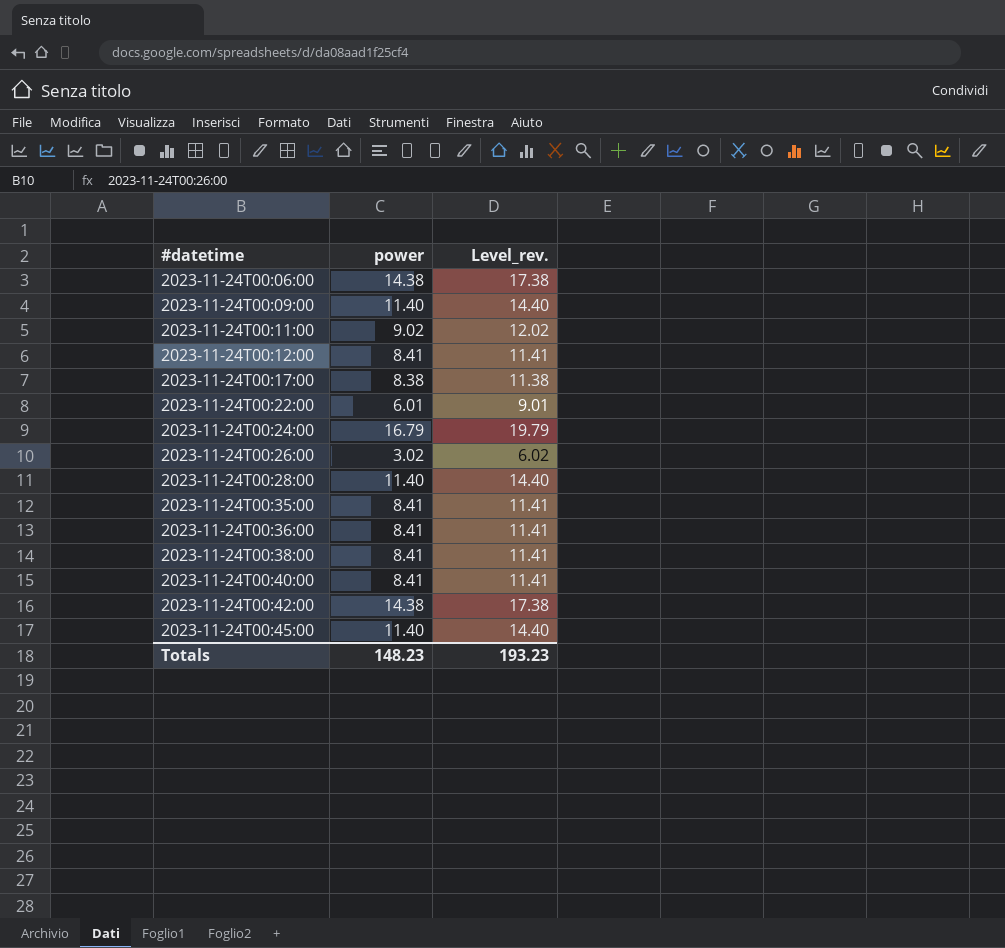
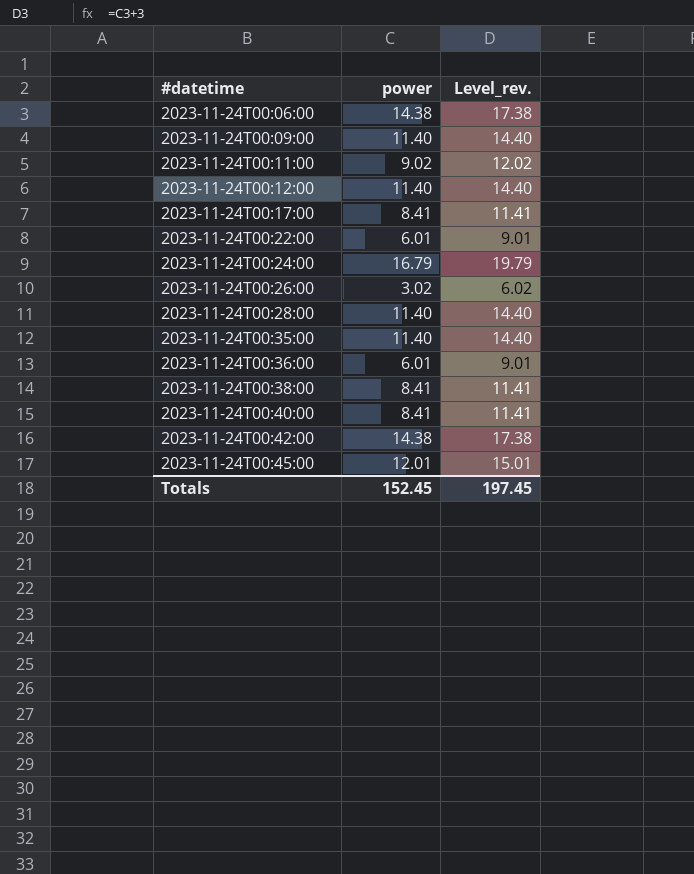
2023-11-24T00:12:00 | power: 8.41 -> 11.40
2023-11-24T00:12:00 | Level_rev.: 11.41 -> 14.40
2023-11-24T00:17:00 | power: 8.38 -> 8.41
2023-11-24T00:17:00 | Level_rev.: 11.38 -> 11.41
2023-11-24T00:35:00 | power: 8.41 -> 11.40
2023-11-24T00:35:00 | Level_rev.: 11.41 -> 14.40
2023-11-24T00:36:00 | power: 8.41 -> 6.01
2023-11-24T00:36:00 | Level_rev.: 11.41 -> 9.01
2023-11-24T00:45:00 | power: 11.40 -> 12.01
2023-11-24T00:45:00 | Level_rev.: 14.40 -> 15.01
Totals | power: 148.23 -> 152.45
Totals | Level_rev.: 193.23 -> 197.45

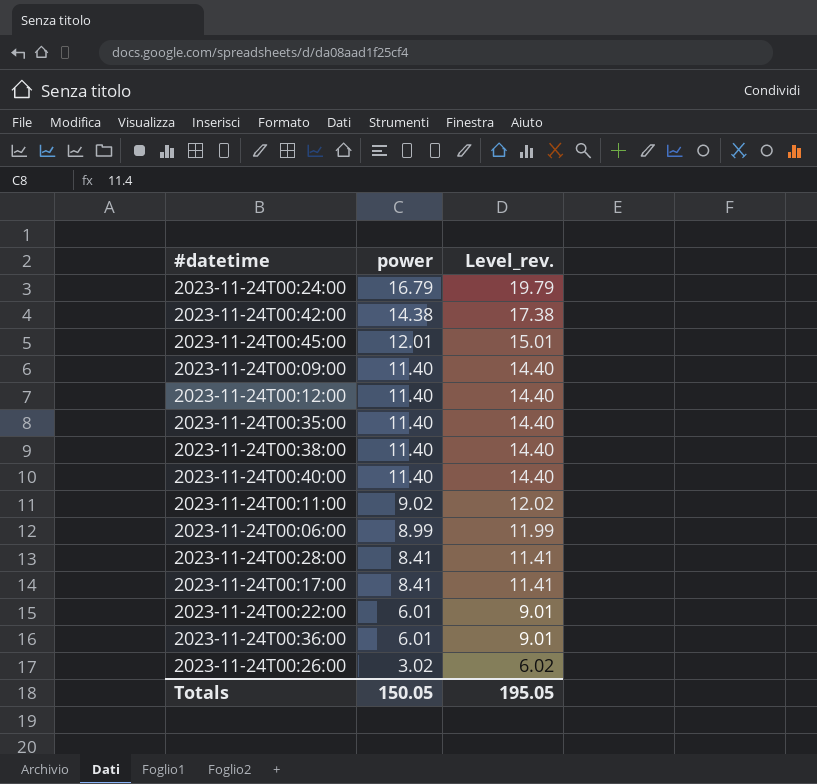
row order: #datetime ascending -> power descending
2023-11-24T00:38:00 | power: 8.41 -> 11.40
2023-11-24T00:38:00 | Level_rev.: 11.41 -> 14.40
2023-11-24T00:40:00 | power: 8.41 -> 11.40
2023-11-24T00:40:00 | Level_rev.: 11.41 -> 14.40
2023-11-24T00:06:00 | power: 14.38 -> 8.99
2023-11-24T00:06:00 | Level_rev.: 17.38 -> 11.99
2023-11-24T00:28:00 | power: 11.40 -> 8.41
2023-11-24T00:28:00 | Level_rev.: 14.40 -> 11.41
Totals | power: 152.45 -> 150.05
Totals | Level_rev.: 197.45 -> 195.05

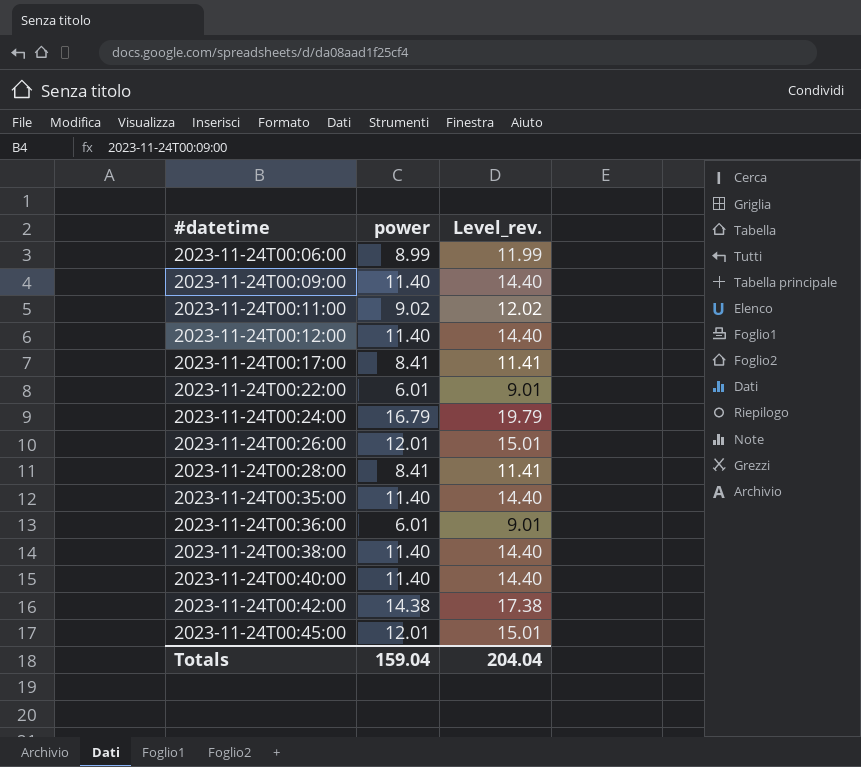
row order: power descending -> #datetime ascending
2023-11-24T00:26:00 | power: 3.02 -> 12.01
2023-11-24T00:26:00 | Level_rev.: 6.02 -> 15.01
Totals | power: 150.05 -> 159.04
Totals | Level_rev.: 195.05 -> 204.04

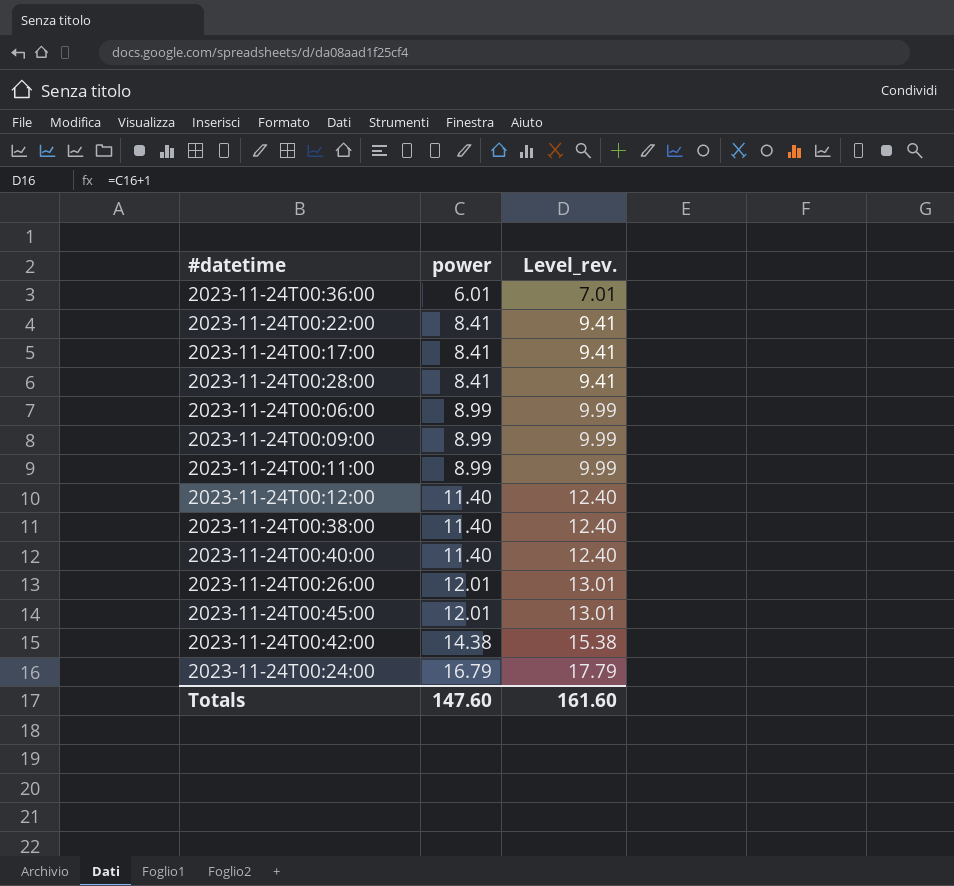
row order: #datetime ascending -> power ascending
column Level_rev. | formula: [power] + 3 -> [power] + 1
row 2023-11-24T00:35:00: 11.40 | 14.40 -> none
2023-11-24T00:22:00 | power: 6.01 -> 8.41
2023-11-24T00:09:00 | power: 11.40 -> 8.99
2023-11-24T00:11:00 | power: 9.02 -> 8.99
Totals | power: 159.04 -> 147.60
Totals | Level_rev.: 204.04 -> 161.60

